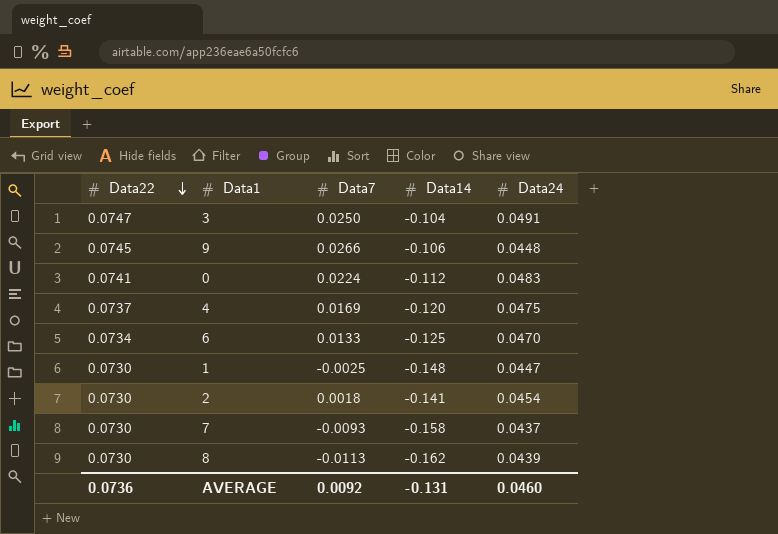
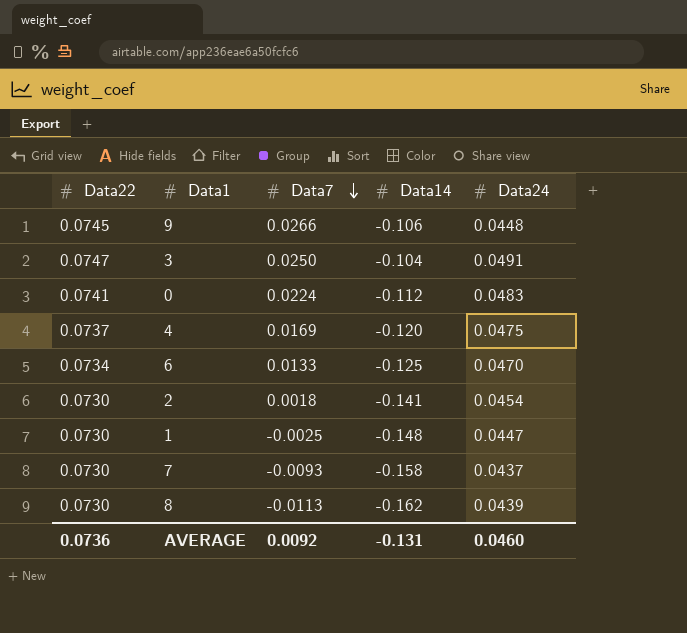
row order: Data22 descending -> Data7 descending

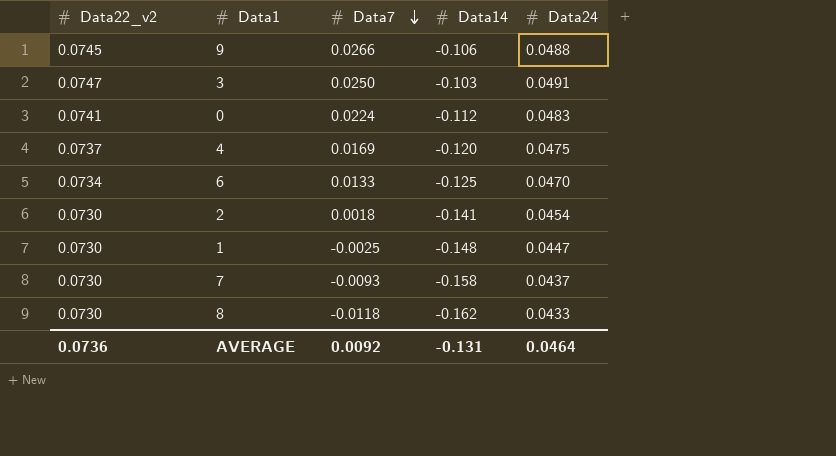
column name: Data22 -> Data22_v2
9 | Data24: 0.0448 -> 0.0488
3 | Data14: -0.104 -> -0.103
8 | Data7: -0.0113 -> -0.0118
8 | Data24: 0.0439 -> 0.0433
AVERAGE | Data24: 0.0460 -> 0.0464

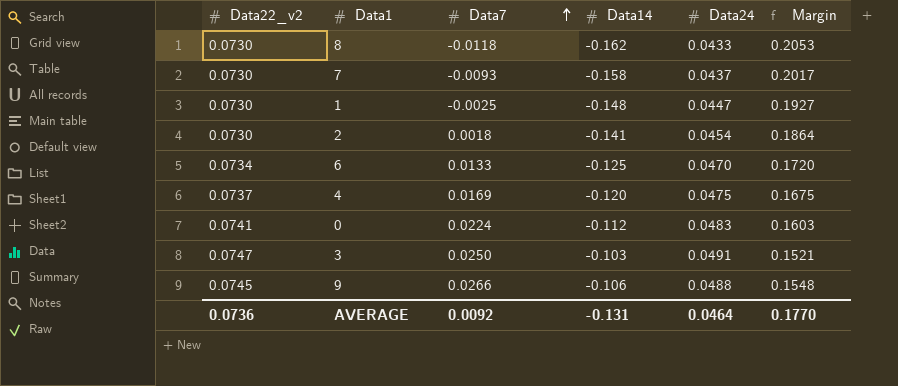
row order: Data7 descending -> Data7 ascending
column Margin | formula: none -> [Data24] - [Data14]

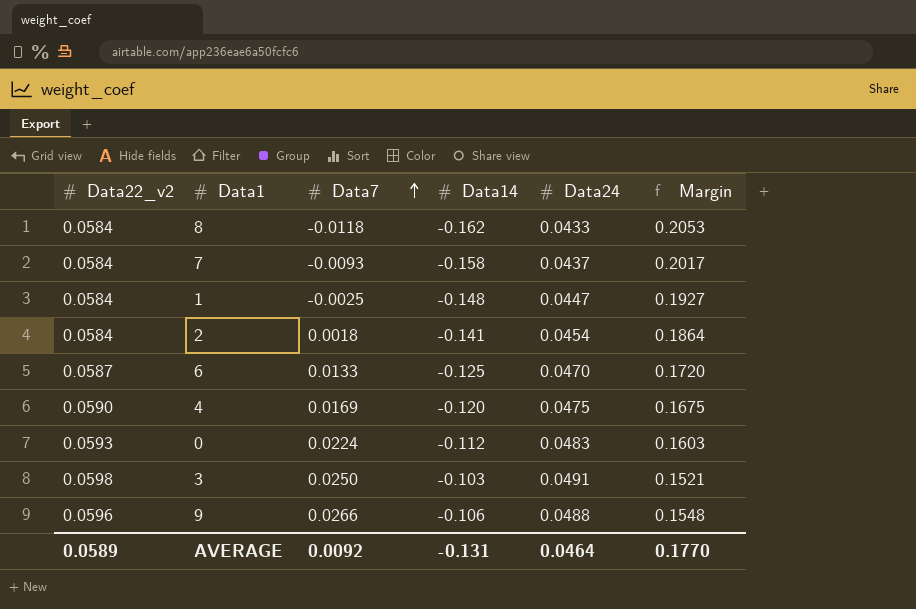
8 | Data22_v2: 0.0730 -> 0.0584
7 | Data22_v2: 0.0730 -> 0.0584
1 | Data22_v2: 0.0730 -> 0.0584
2 | Data22_v2: 0.0730 -> 0.0584
6 | Data22_v2: 0.0734 -> 0.0587
4 | Data22_v2: 0.0737 -> 0.0590
0 | Data22_v2: 0.0741 -> 0.0593
3 | Data22_v2: 0.0747 -> 0.0598
9 | Data22_v2: 0.0745 -> 0.0596
AVERAGE | Data22_v2: 0.0736 -> 0.0589

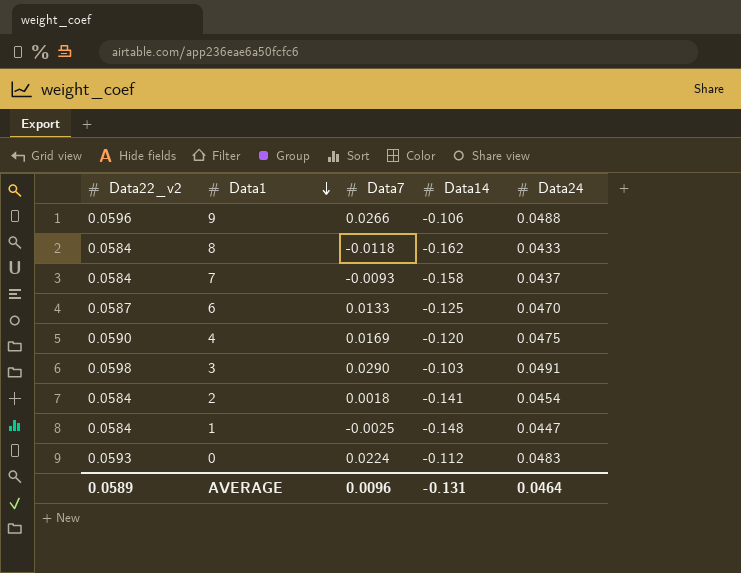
row order: Data7 ascending -> Data1 descending
column Margin | formula: [Data24] - [Data14] -> none
3 | Data7: 0.0250 -> 0.0290
AVERAGE | Data7: 0.0092 -> 0.0096

